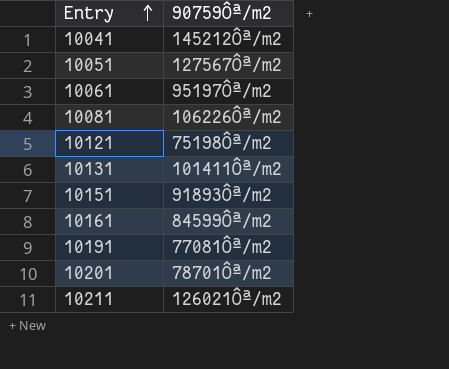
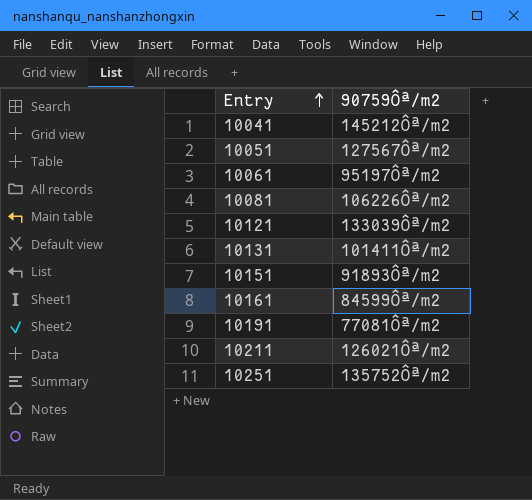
row 10201: 78701Ôª/m2 -> none
10121 | 90759Ôª/m2: 75198Ôª/m2 -> 133039Ôª/m2
row 10251: none -> 135752Ôª/m2

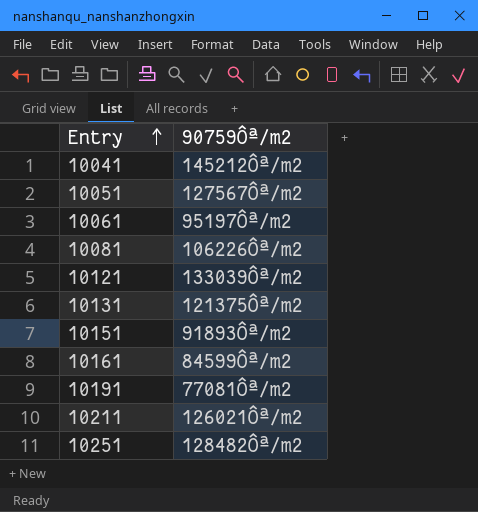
10131 | 90759Ôª/m2: 101411Ôª/m2 -> 121375Ôª/m2
10251 | 90759Ôª/m2: 135752Ôª/m2 -> 128482Ôª/m2

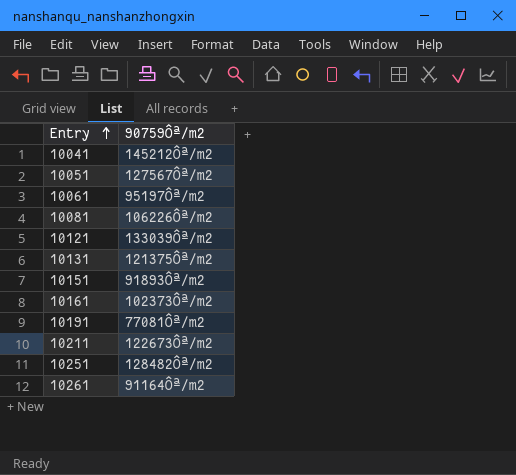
10161 | 90759Ôª/m2: 84599Ôª/m2 -> 102373Ôª/m2
10211 | 90759Ôª/m2: 126021Ôª/m2 -> 122673Ôª/m2
row 10261: none -> 91164Ôª/m2

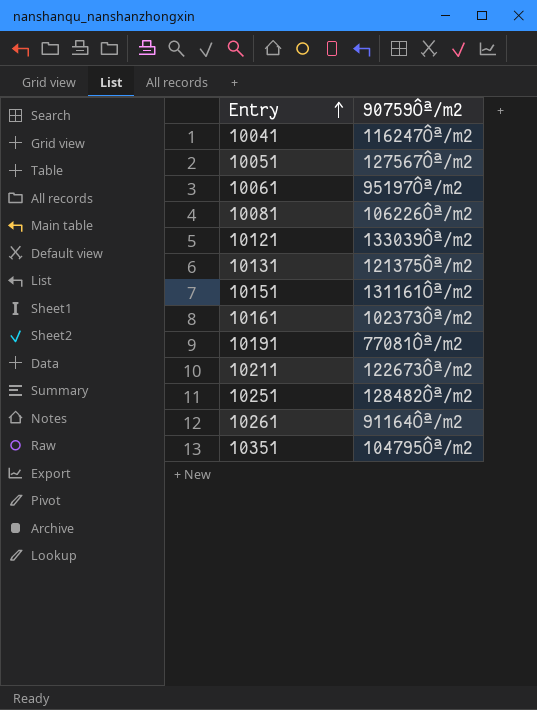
10041 | 90759Ôª/m2: 145212Ôª/m2 -> 116247Ôª/m2
10151 | 90759Ôª/m2: 91893Ôª/m2 -> 131161Ôª/m2
row 10351: none -> 104795Ôª/m2

